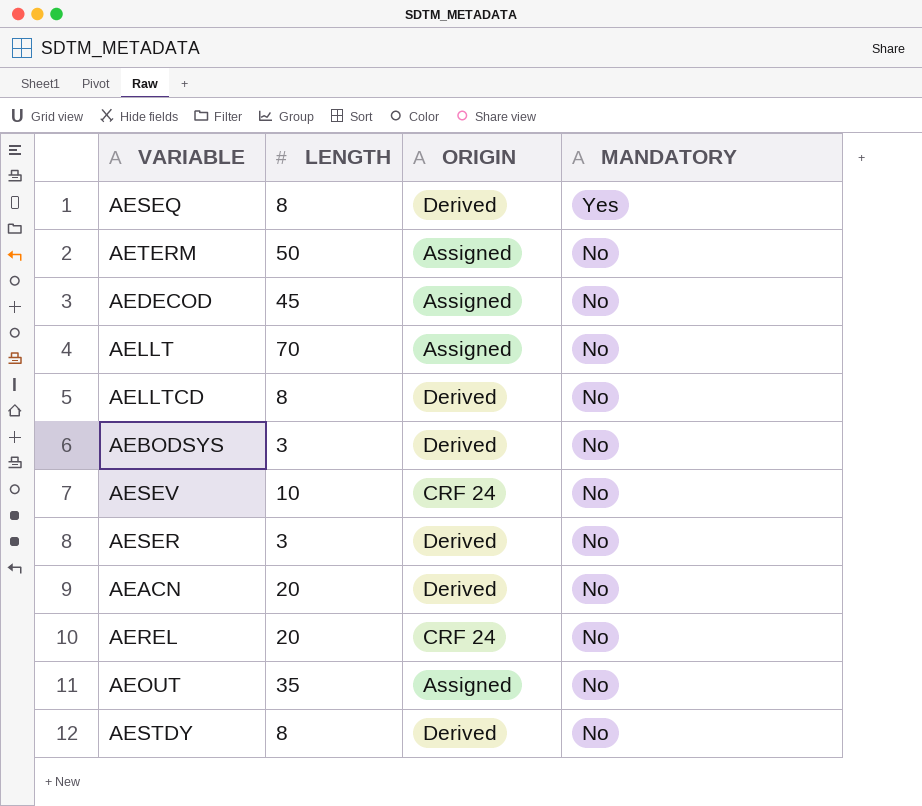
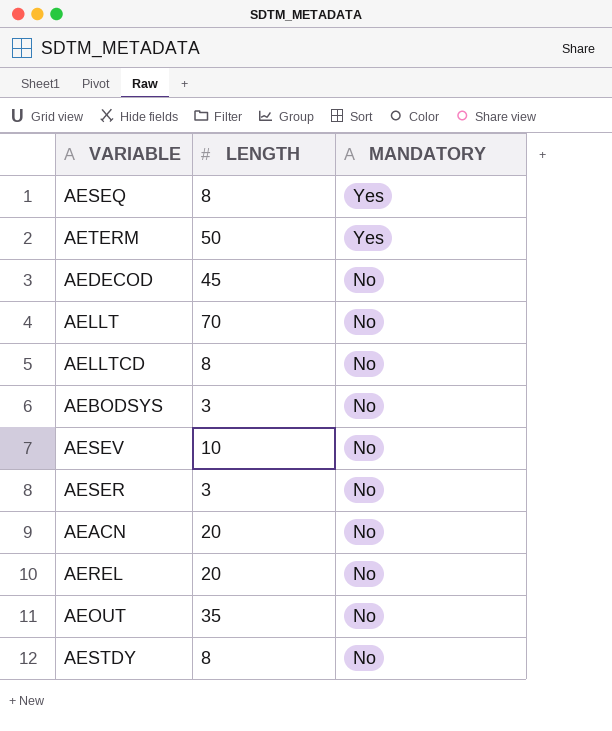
column ORIGIN | position: 3 -> none
AETERM | MANDATORY: No -> Yes

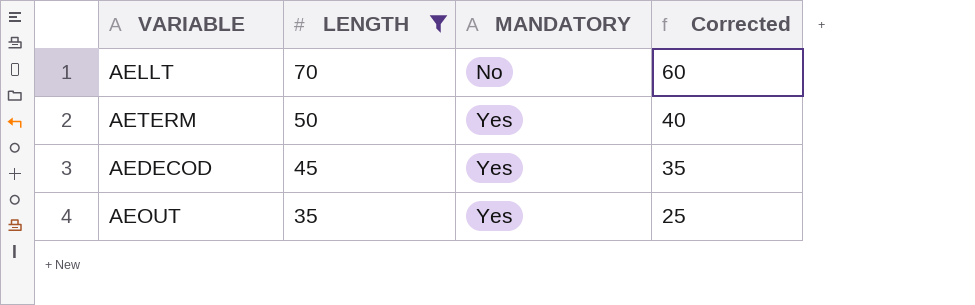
filter: none -> LENGTH >= 35
row order: MANDATORY descending -> LENGTH descending
column Corrected | formula: none -> [LENGTH] - 10
AEDECOD | MANDATORY: No -> Yes
AEOUT | MANDATORY: No -> Yes

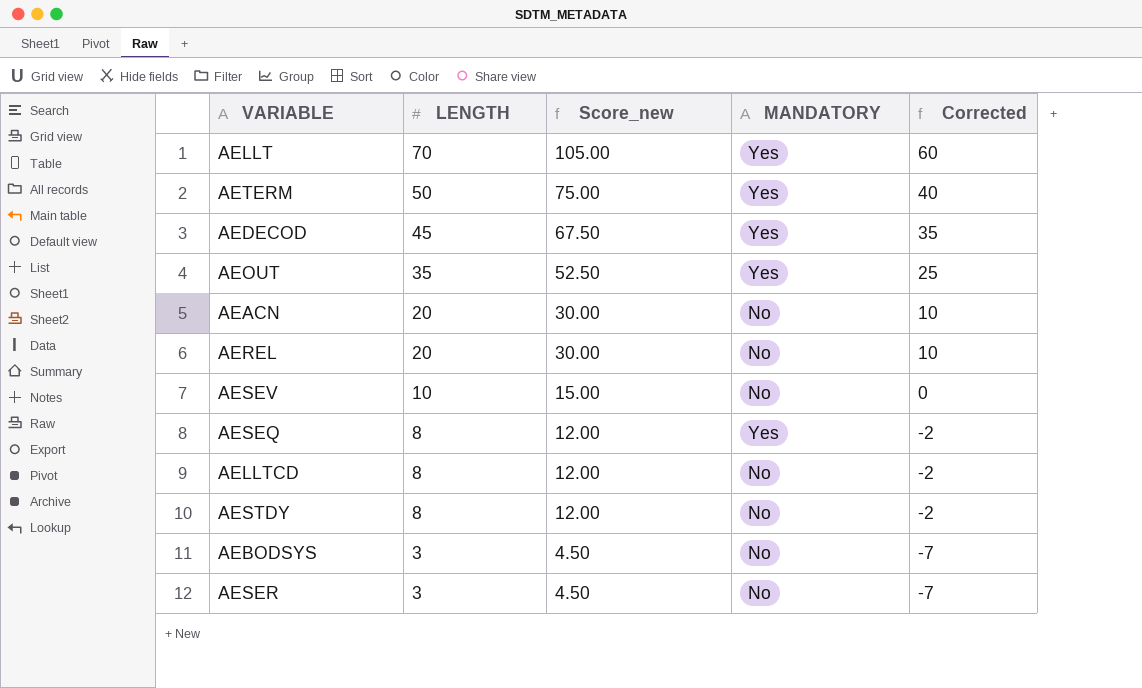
filter: LENGTH >= 35 -> none
column Score_new | formula: none -> [LENGTH] * 1.5
AELLT | MANDATORY: No -> Yes

